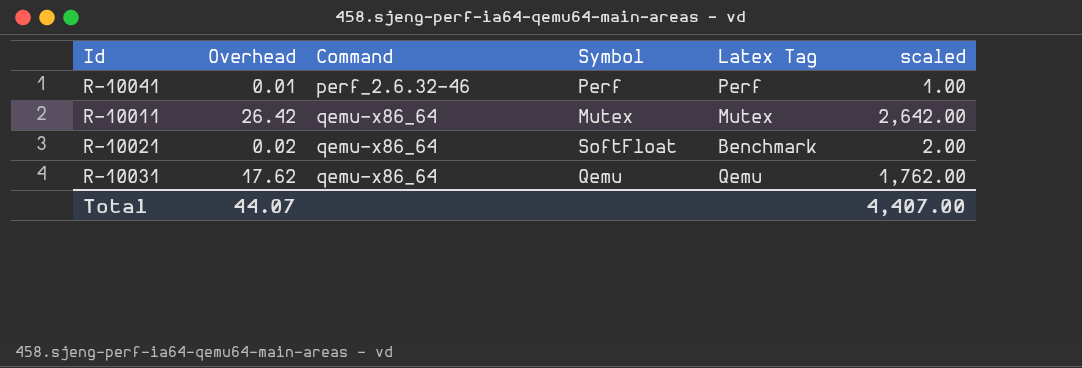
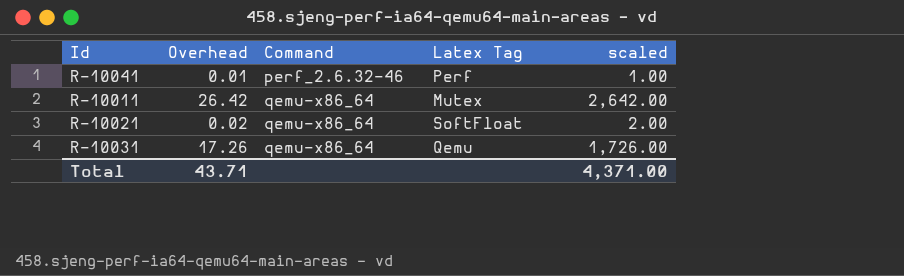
column Symbol | position: 4 -> none
R-10021 | Latex Tag: Benchmark -> SoftFloat
R-10031 | Overhead: 17.62 -> 17.26
R-10031 | scaled: 1,762.00 -> 1,726.00
Total | Overhead: 44.07 -> 43.71
Total | scaled: 4,407.00 -> 4,371.00

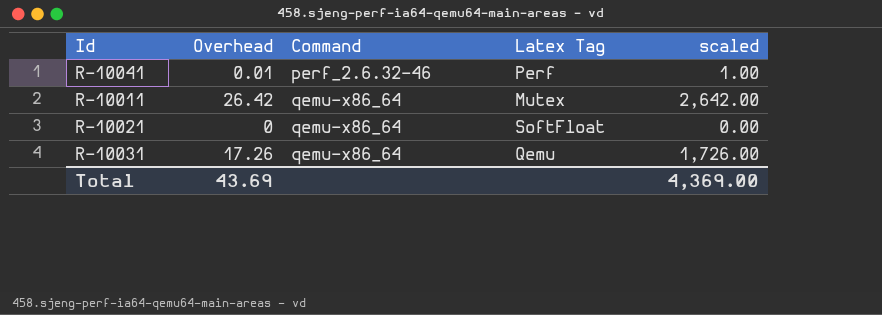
R-10021 | Overhead: 0.02 -> 0
R-10021 | scaled: 2.00 -> 0.00
Total | Overhead: 43.71 -> 43.69
Total | scaled: 4,371.00 -> 4,369.00

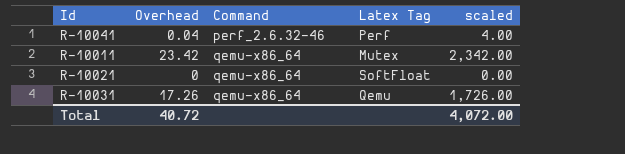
R-10041 | Overhead: 0.01 -> 0.04
R-10041 | scaled: 1.00 -> 4.00
R-10011 | Overhead: 26.42 -> 23.42
R-10011 | scaled: 2,642.00 -> 2,342.00
Total | Overhead: 43.69 -> 40.72
Total | scaled: 4,369.00 -> 4,072.00

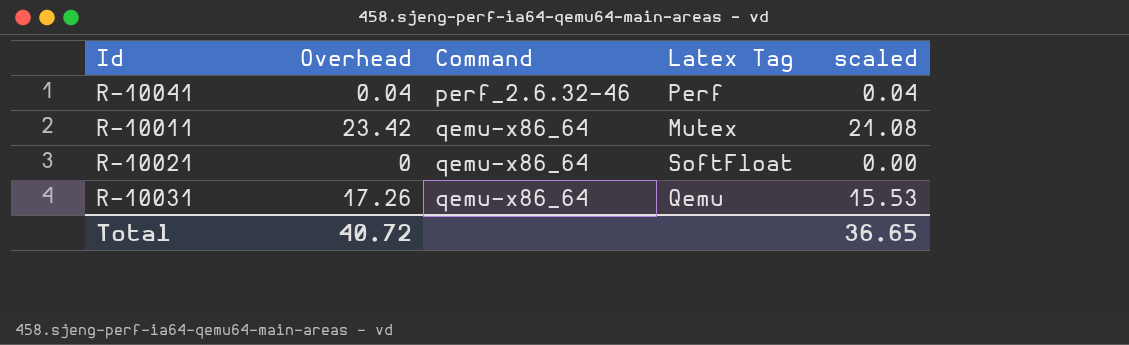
column scaled | formula: [Overhead] * 100 -> [Overhead] * 0.9
Total | scaled: 4,072.00 -> 36.65

